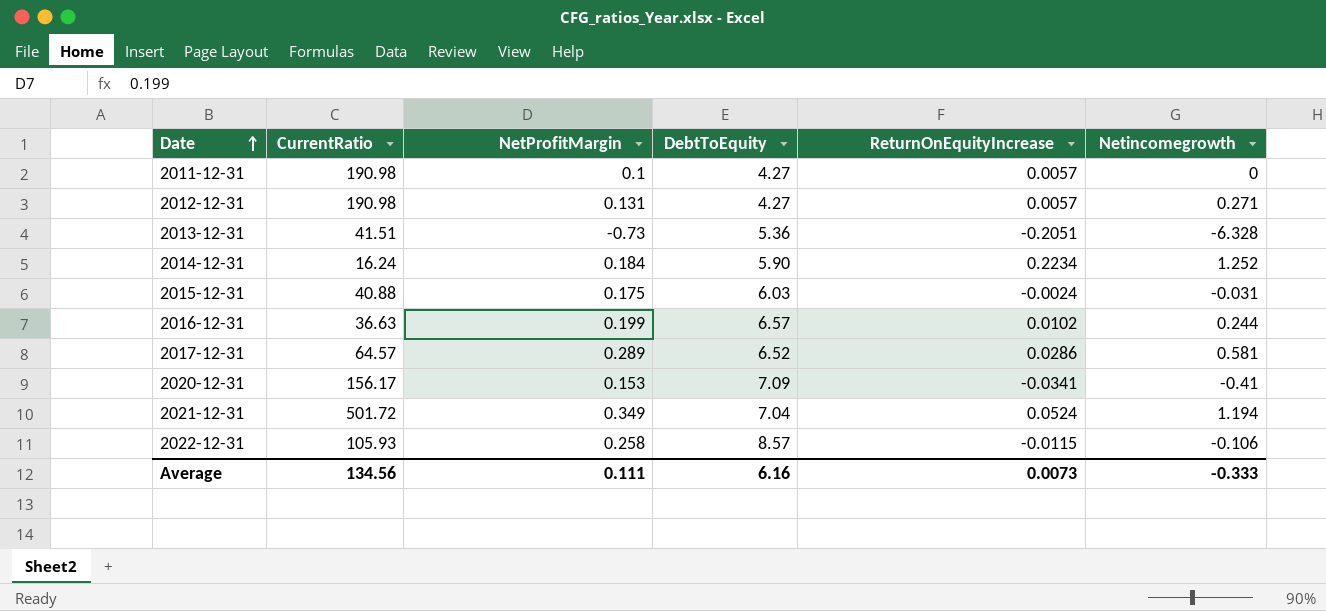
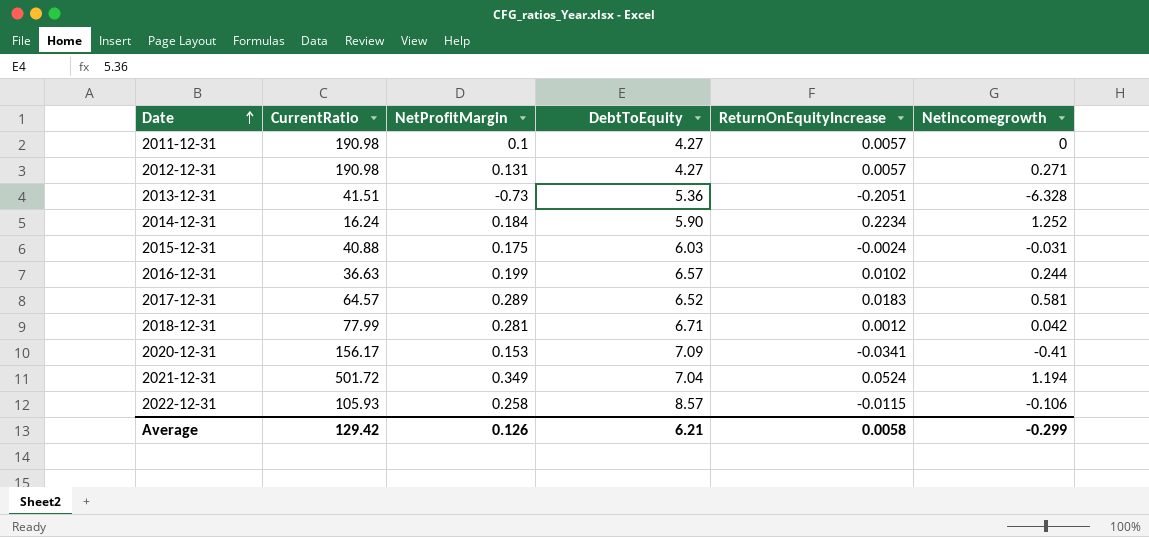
2017-12-31 | ReturnOnEquityIncrease: 0.0286 -> 0.0183
row 2018-12-31: none -> 77.99 | 0.281 | 6.71 | 0.0012 | 0.042
Average | CurrentRatio: 134.56 -> 129.42
Average | NetProfitMargin: 0.111 -> 0.126
Average | DebtToEquity: 6.16 -> 6.21
Average | ReturnOnEquityIncrease: 0.0073 -> 0.0058
Average | Netincomegrowth: -0.333 -> -0.299

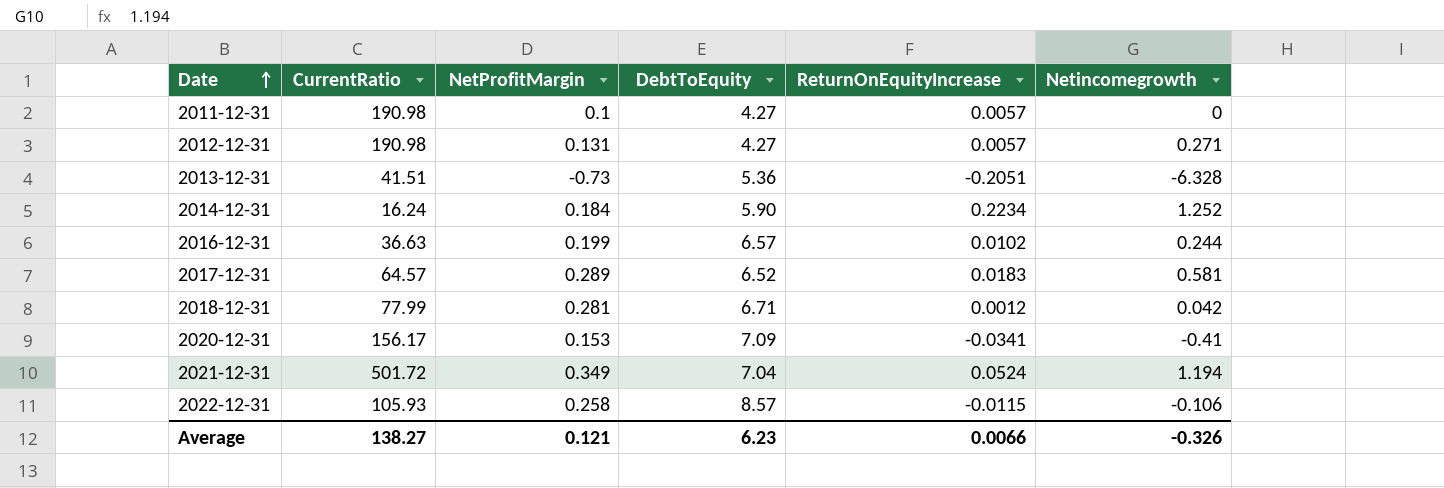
row 2015-12-31: 40.88 | 0.175 | 6.03 | -0.0024 | -0.031 -> none
Average | CurrentRatio: 129.42 -> 138.27
Average | NetProfitMargin: 0.126 -> 0.121
Average | DebtToEquity: 6.21 -> 6.23
Average | ReturnOnEquityIncrease: 0.0058 -> 0.0066
Average | Netincomegrowth: -0.299 -> -0.326

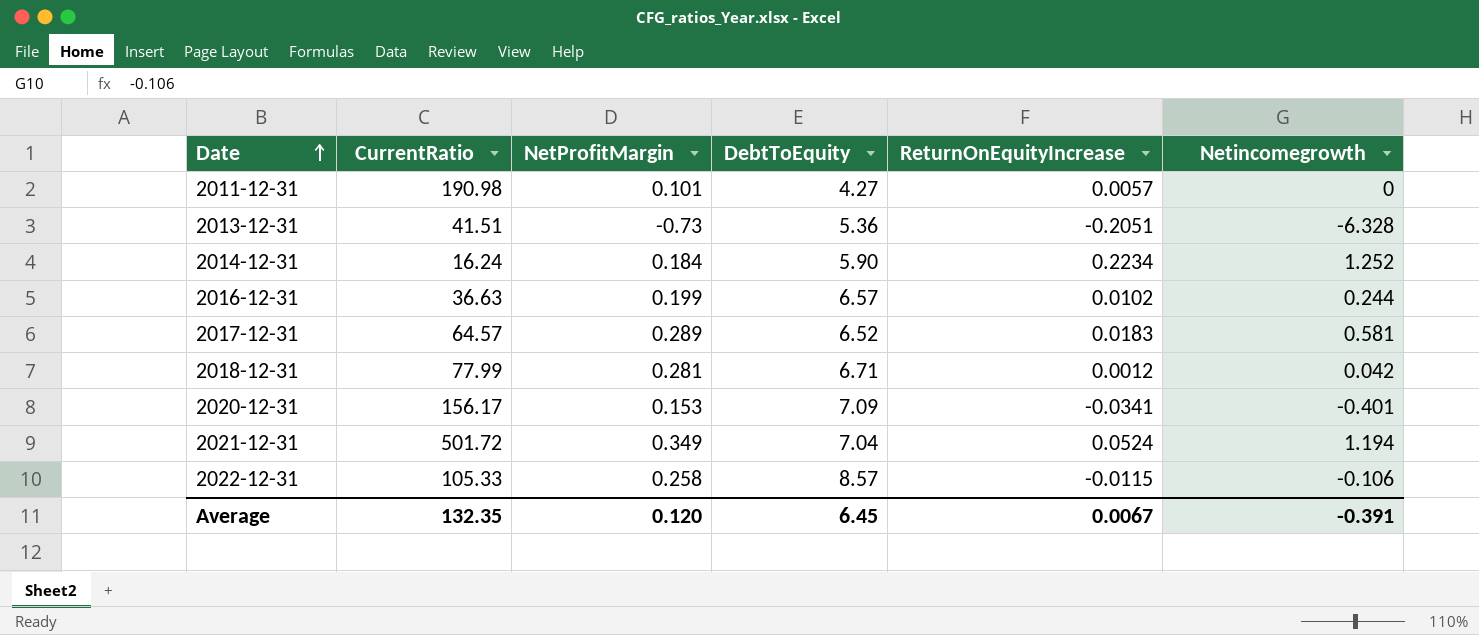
row 2012-12-31: 190.98 | 0.131 | 4.27 | 0.0057 | 0.271 -> none
2011-12-31 | NetProfitMargin: 0.1 -> 0.101
2020-12-31 | Netincomegrowth: -0.41 -> -0.401
2022-12-31 | CurrentRatio: 105.93 -> 105.33
Average | CurrentRatio: 138.27 -> 132.35
Average | NetProfitMargin: 0.121 -> 0.120
Average | DebtToEquity: 6.23 -> 6.45
Average | ReturnOnEquityIncrease: 0.0066 -> 0.0067
Average | Netincomegrowth: -0.326 -> -0.391

